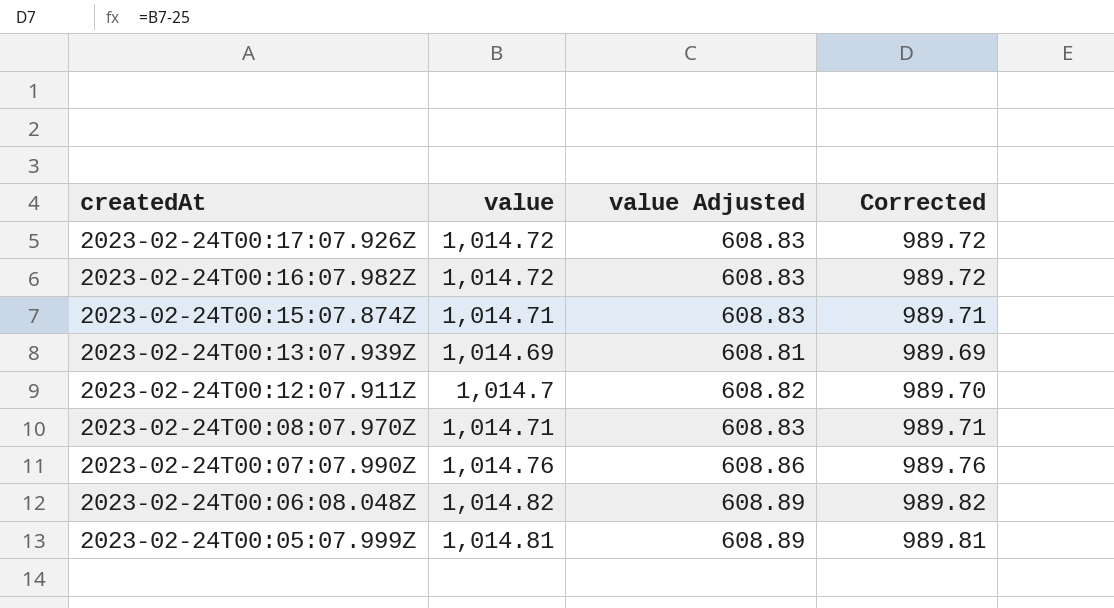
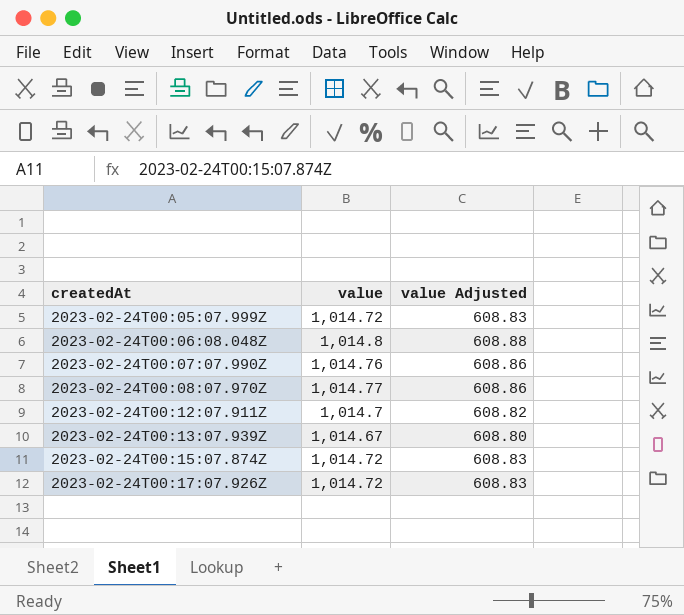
row order: createdAt descending -> createdAt ascending
column Corrected | formula: [value] - 25 -> none
row 2023-02-24T00:16:07.982Z: 1,014.72 | 608.83 | 989.72 -> none
2023-02-24T00:05:07.999Z | value: 1,014.81 -> 1,014.72
2023-02-24T00:05:07.999Z | value Adjusted: 608.89 -> 608.83
2023-02-24T00:06:08.048Z | value: 1,014.82 -> 1,014.8
2023-02-24T00:06:08.048Z | value Adjusted: 608.89 -> 608.88
2023-02-24T00:08:07.970Z | value: 1,014.71 -> 1,014.77
2023-02-24T00:08:07.970Z | value Adjusted: 608.83 -> 608.86
2023-02-24T00:13:07.939Z | value: 1,014.69 -> 1,014.67
2023-02-24T00:13:07.939Z | value Adjusted: 608.81 -> 608.80
2023-02-24T00:15:07.874Z | value: 1,014.71 -> 1,014.72

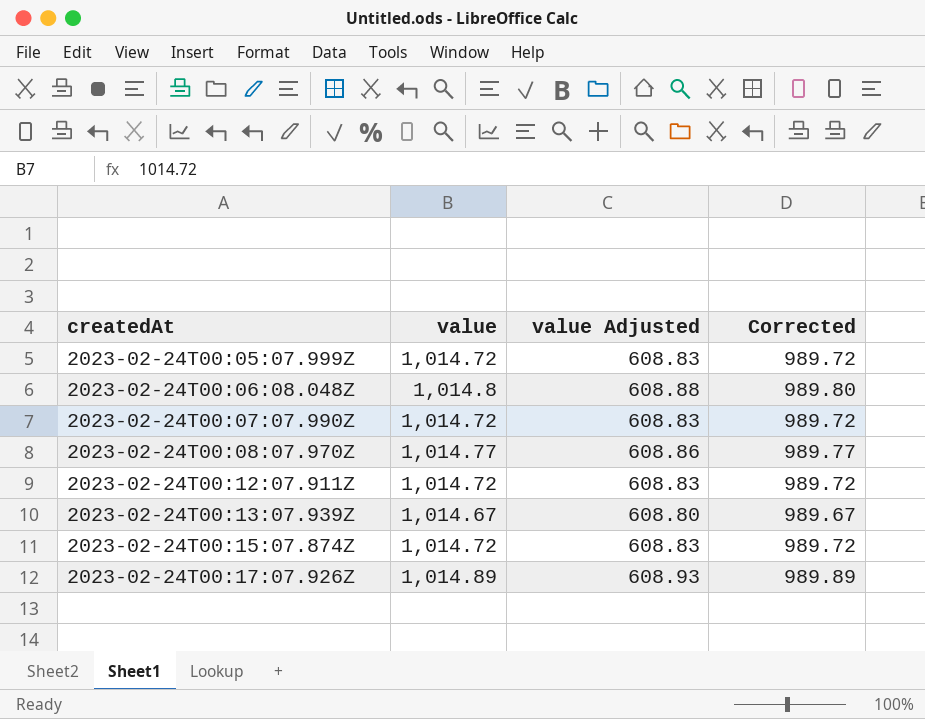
column Corrected | formula: none -> [value] - 25
2023-02-24T00:07:07.990Z | value: 1,014.76 -> 1,014.72
2023-02-24T00:07:07.990Z | value Adjusted: 608.86 -> 608.83
2023-02-24T00:12:07.911Z | value: 1,014.7 -> 1,014.72
2023-02-24T00:12:07.911Z | value Adjusted: 608.82 -> 608.83
2023-02-24T00:17:07.926Z | value: 1,014.72 -> 1,014.89
2023-02-24T00:17:07.926Z | value Adjusted: 608.83 -> 608.93

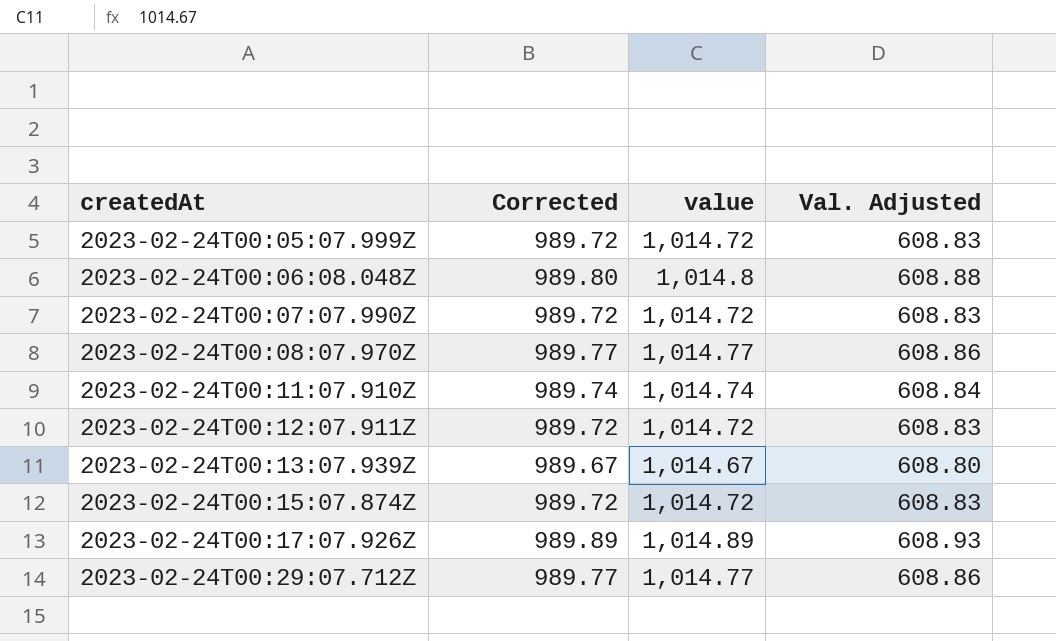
column Corrected | position: 4 -> 2
column name: value Adjusted -> Val. Adjusted
row 2023-02-24T00:11:07.910Z: none -> 989.74 | 1,014.74 | 608.84
row 2023-02-24T00:29:07.712Z: none -> 989.77 | 1,014.77 | 608.86

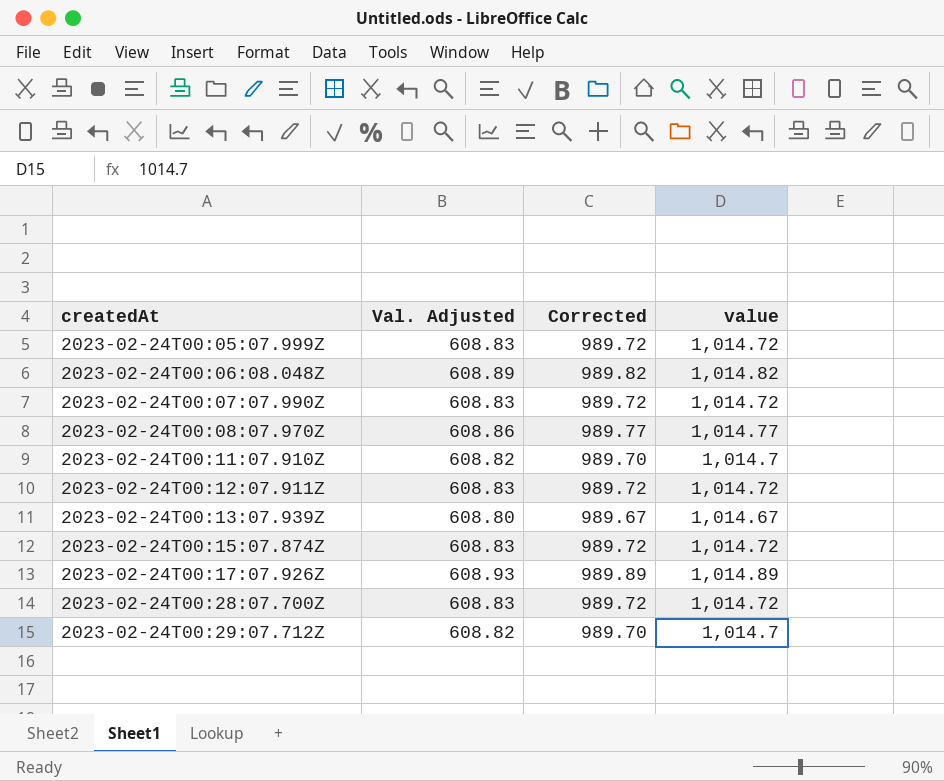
column Val. Adjusted | position: 4 -> 2
2023-02-24T00:06:08.048Z | Val. Adjusted: 608.88 -> 608.89
2023-02-24T00:06:08.048Z | Corrected: 989.80 -> 989.82
2023-02-24T00:06:08.048Z | value: 1,014.8 -> 1,014.82
2023-02-24T00:11:07.910Z | Val. Adjusted: 608.84 -> 608.82
2023-02-24T00:11:07.910Z | Corrected: 989.74 -> 989.70
2023-02-24T00:11:07.910Z | value: 1,014.74 -> 1,014.7
row 2023-02-24T00:28:07.700Z: none -> 608.83 | 989.72 | 1,014.72
2023-02-24T00:29:07.712Z | Val. Adjusted: 608.86 -> 608.82
2023-02-24T00:29:07.712Z | Corrected: 989.77 -> 989.70
2023-02-24T00:29:07.712Z | value: 1,014.77 -> 1,014.7

